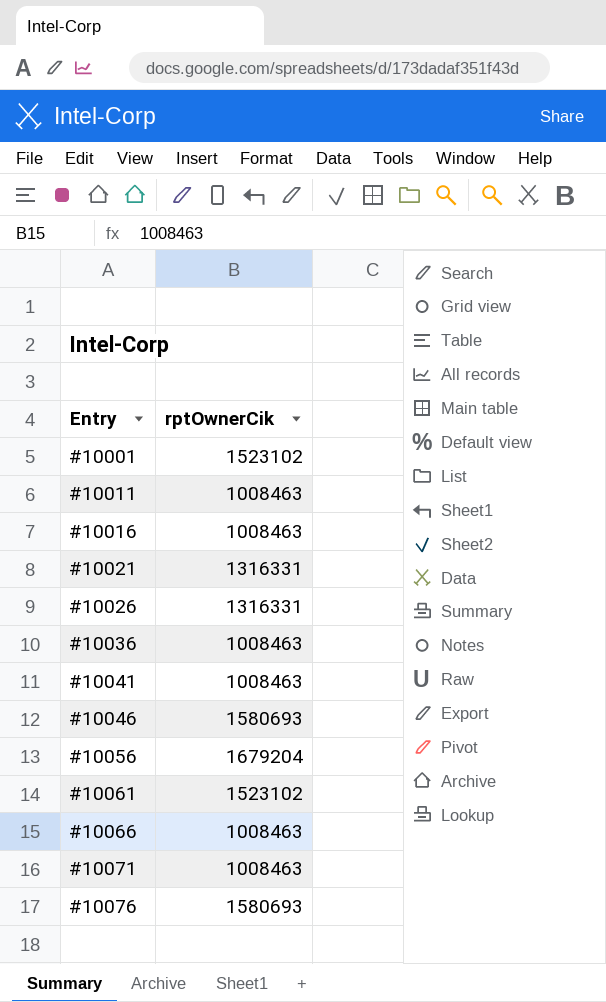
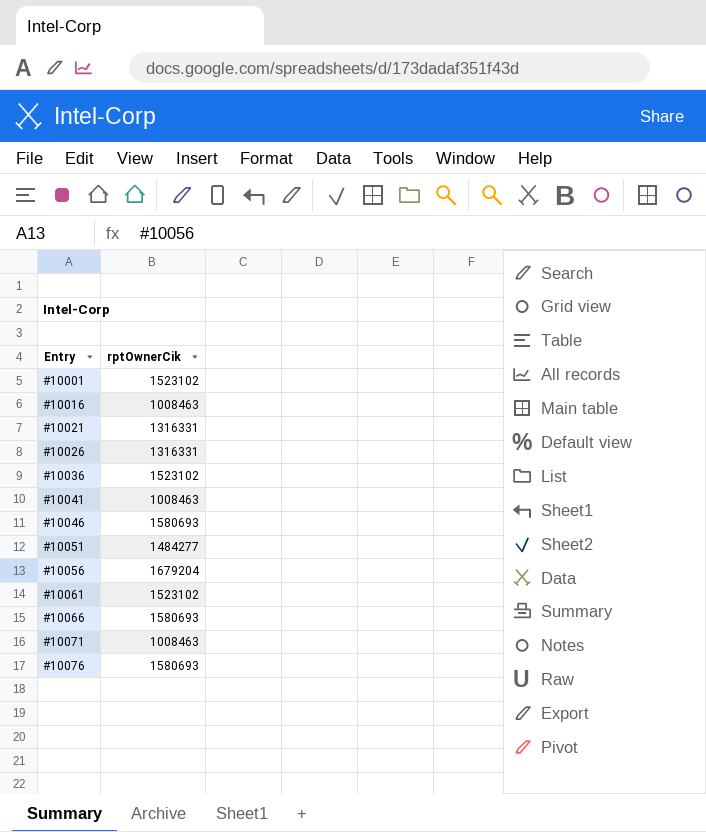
row #10011: 1008463 -> none
#10036 | rptOwnerCik: 1008463 -> 1523102
row #10051: none -> 1484277
#10066 | rptOwnerCik: 1008463 -> 1580693

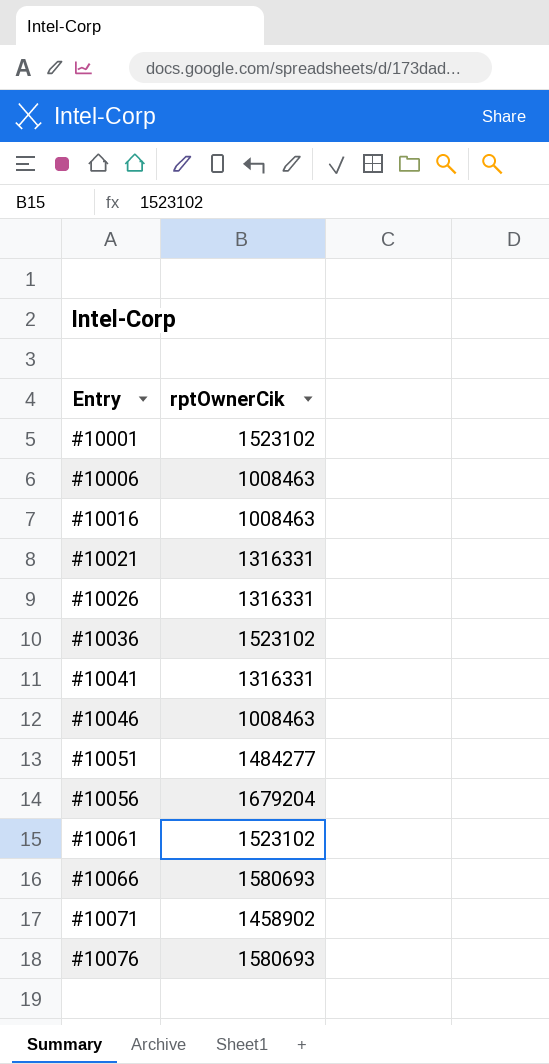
row #10006: none -> 1008463
#10041 | rptOwnerCik: 1008463 -> 1316331
#10046 | rptOwnerCik: 1580693 -> 1008463
#10071 | rptOwnerCik: 1008463 -> 1458902

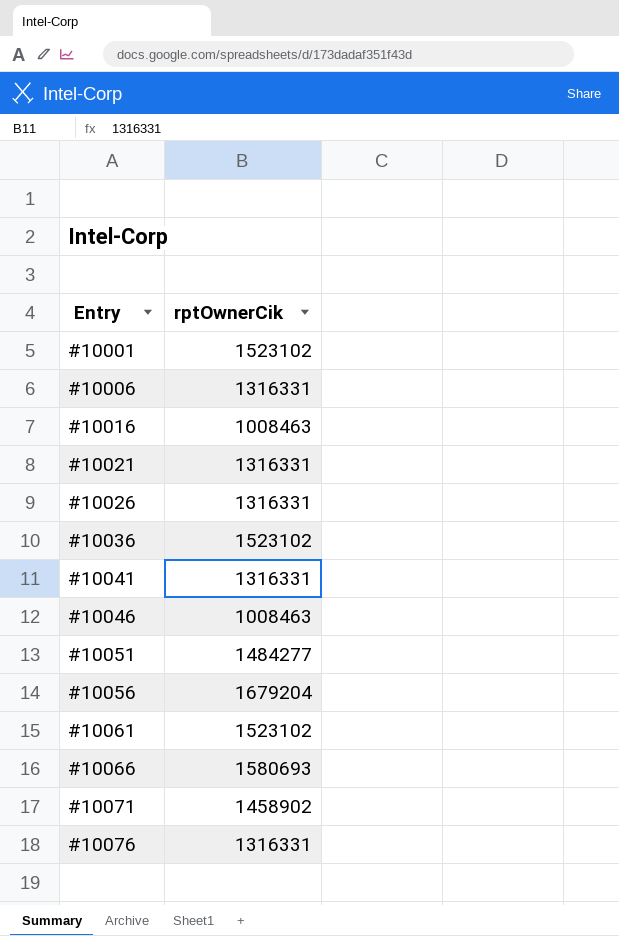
#10006 | rptOwnerCik: 1008463 -> 1316331
#10076 | rptOwnerCik: 1580693 -> 1316331

